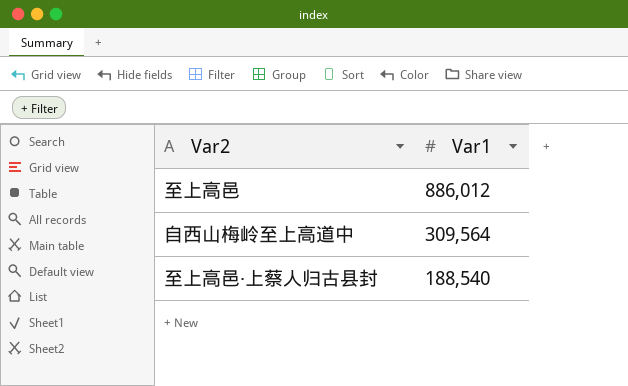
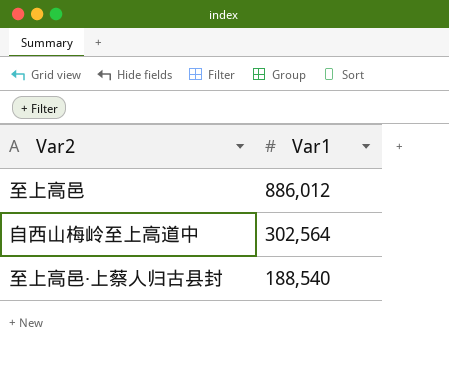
自西山梅岭至上高道中 | Var1: 309,564 -> 302,564

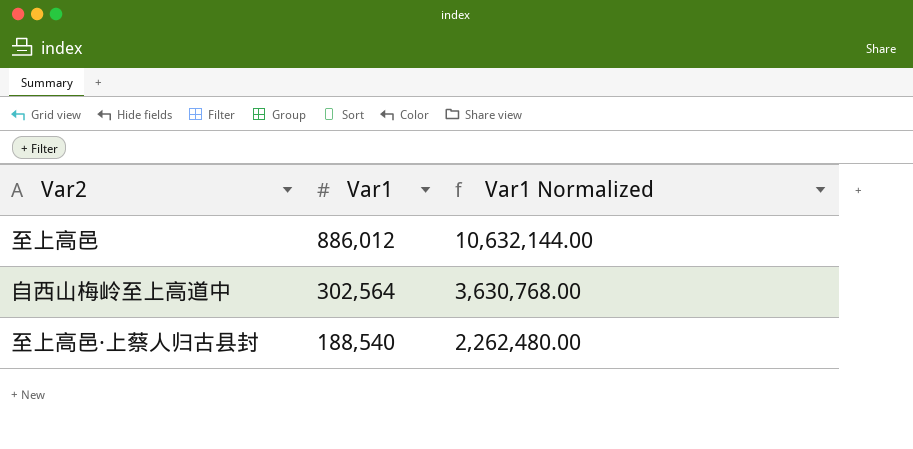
column Var1 Normalized | formula: none -> [Var1] * 12

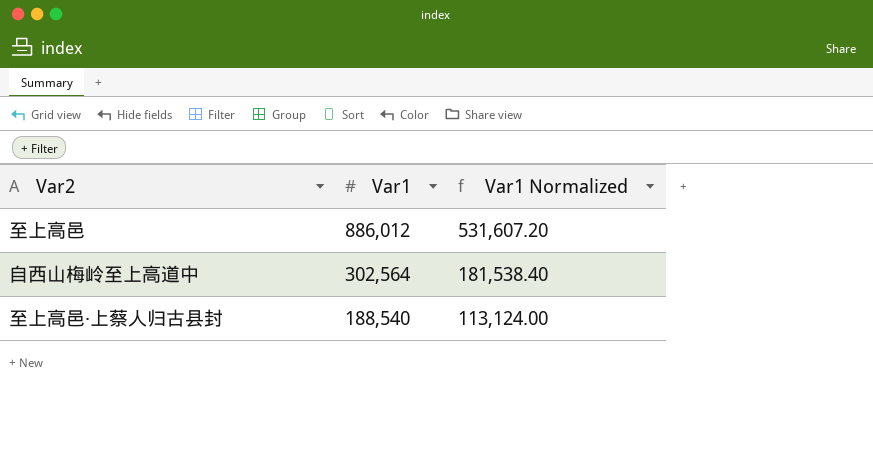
column Var1 Normalized | formula: [Var1] * 12 -> [Var1] * 0.6

